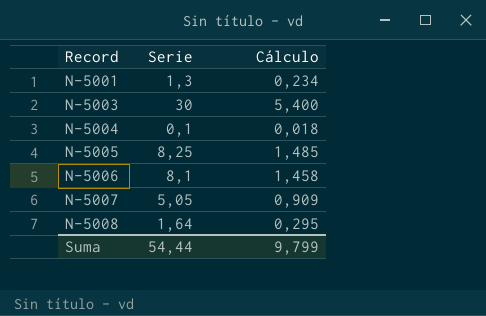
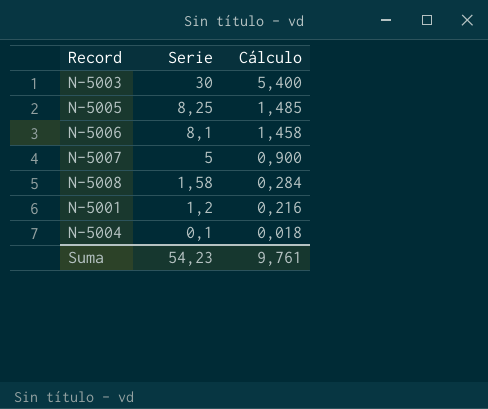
row order: Record ascending -> Serie descending
N-5007 | Serie: 5,05 -> 5
N-5007 | Cálculo: 0,909 -> 0,900
N-5008 | Serie: 1,64 -> 1,58
N-5008 | Cálculo: 0,295 -> 0,284
N-5001 | Serie: 1,3 -> 1,2
N-5001 | Cálculo: 0,234 -> 0,216
Suma | Serie: 54,44 -> 54,23
Suma | Cálculo: 9,799 -> 9,761

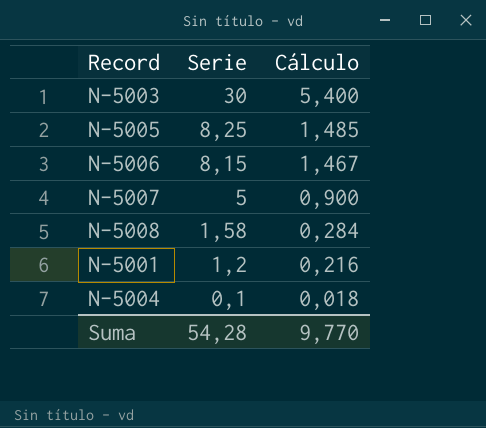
N-5006 | Serie: 8,1 -> 8,15
N-5006 | Cálculo: 1,458 -> 1,467
Suma | Serie: 54,23 -> 54,28
Suma | Cálculo: 9,761 -> 9,770

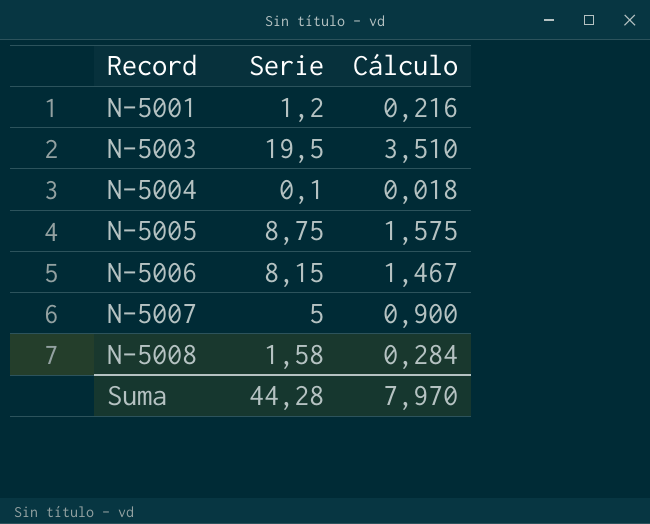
row order: Serie descending -> Record ascending
N-5003 | Serie: 30 -> 19,5
N-5003 | Cálculo: 5,400 -> 3,510
N-5005 | Serie: 8,25 -> 8,75
N-5005 | Cálculo: 1,485 -> 1,575
Suma | Serie: 54,28 -> 44,28
Suma | Cálculo: 9,770 -> 7,970

